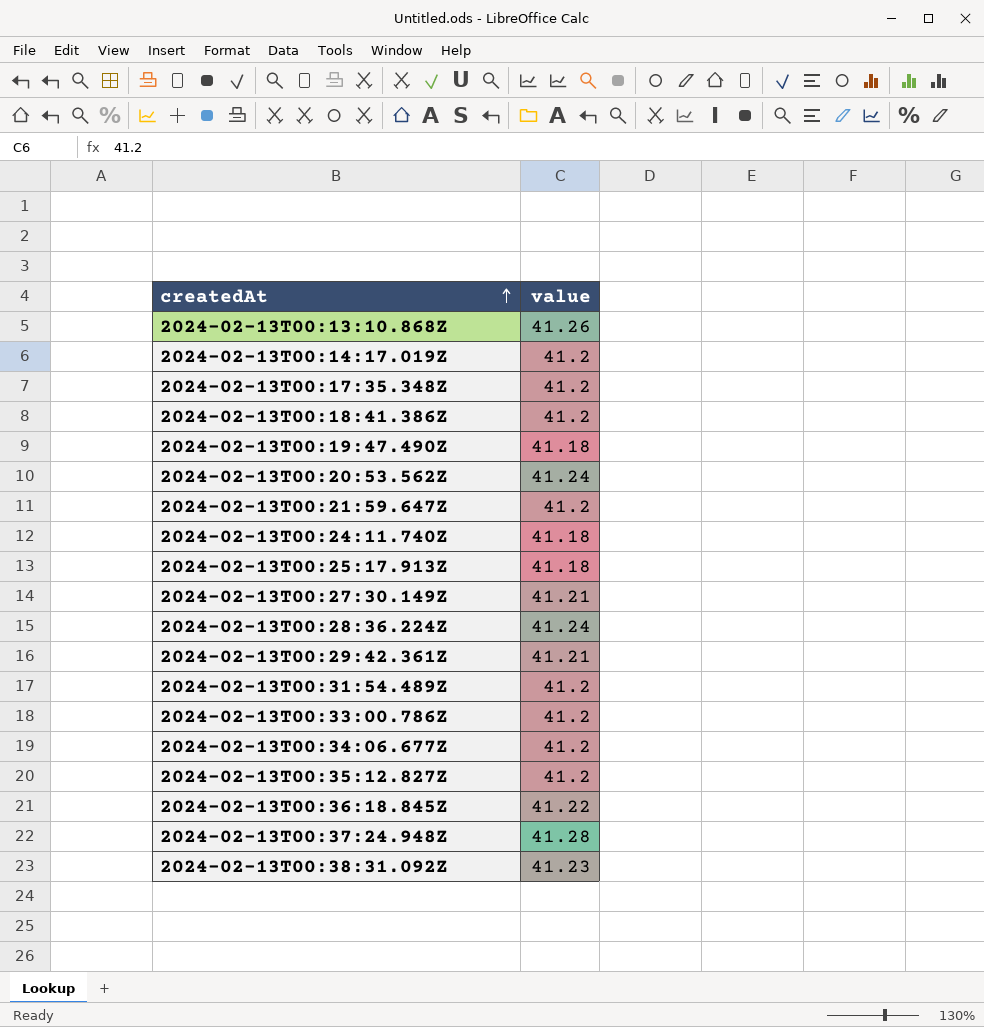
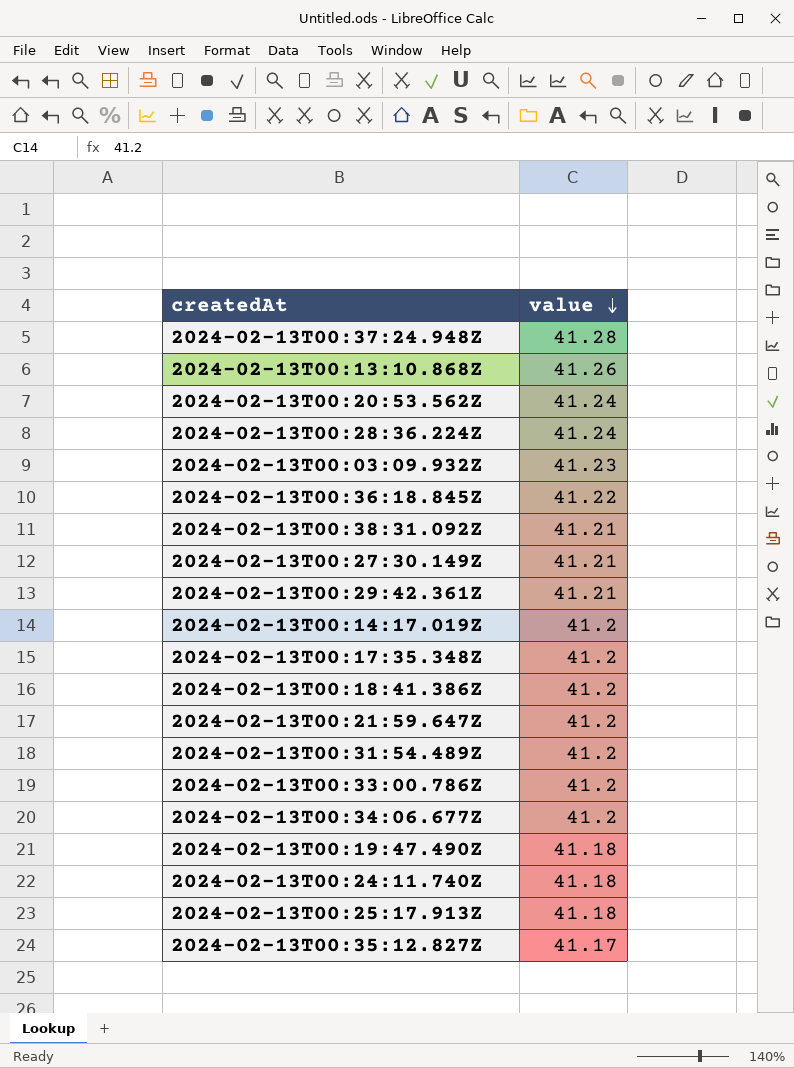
row order: createdAt ascending -> value descending
row 2024-02-13T00:03:09.932Z: none -> 41.23
2024-02-13T00:38:31.092Z | value: 41.23 -> 41.21
2024-02-13T00:35:12.827Z | value: 41.2 -> 41.17

